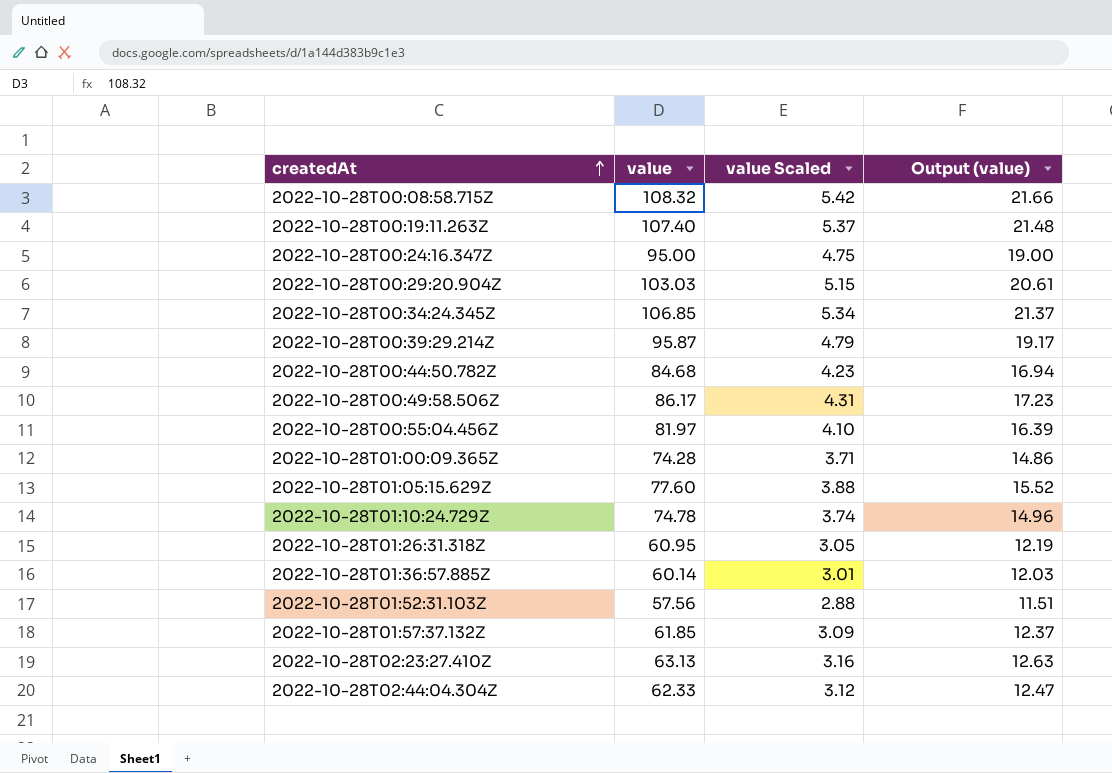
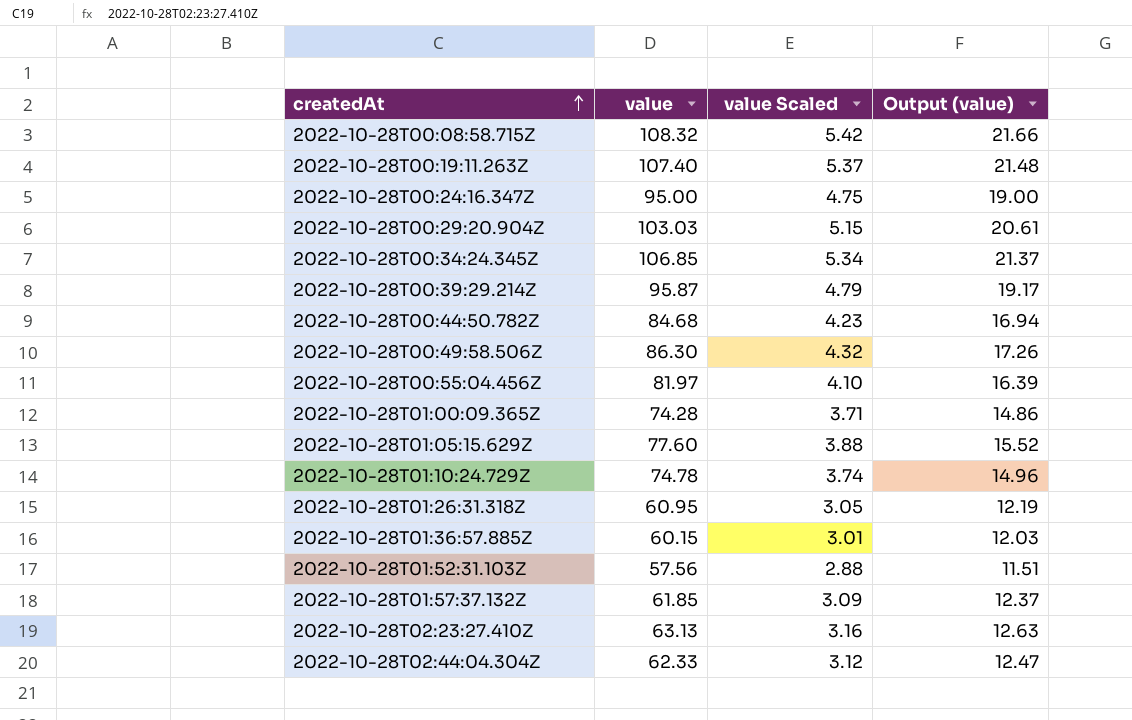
2022-10-28T00:49:58.506Z | value: 86.17 -> 86.30
2022-10-28T00:49:58.506Z | value Scaled: 4.31 -> 4.32
2022-10-28T00:49:58.506Z | Output (value): 17.23 -> 17.26
2022-10-28T01:36:57.885Z | value: 60.14 -> 60.15

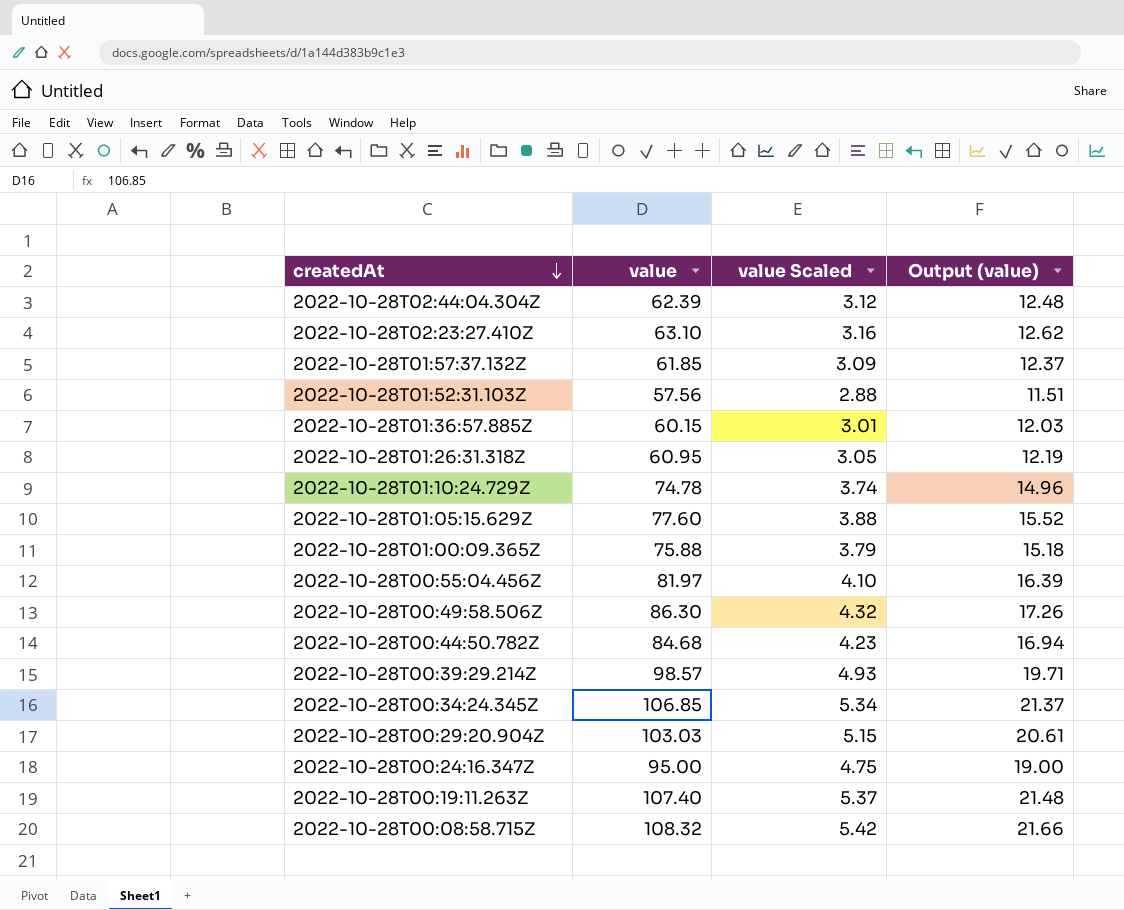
row order: createdAt ascending -> createdAt descending
2022-10-28T02:44:04.304Z | value: 62.33 -> 62.39
2022-10-28T02:44:04.304Z | Output (value): 12.47 -> 12.48
2022-10-28T02:23:27.410Z | value: 63.13 -> 63.10
2022-10-28T02:23:27.410Z | Output (value): 12.63 -> 12.62
2022-10-28T01:00:09.365Z | value: 74.28 -> 75.88
2022-10-28T01:00:09.365Z | value Scaled: 3.71 -> 3.79
2022-10-28T01:00:09.365Z | Output (value): 14.86 -> 15.18
2022-10-28T00:39:29.214Z | value: 95.87 -> 98.57
2022-10-28T00:39:29.214Z | value Scaled: 4.79 -> 4.93
2022-10-28T00:39:29.214Z | Output (value): 19.17 -> 19.71

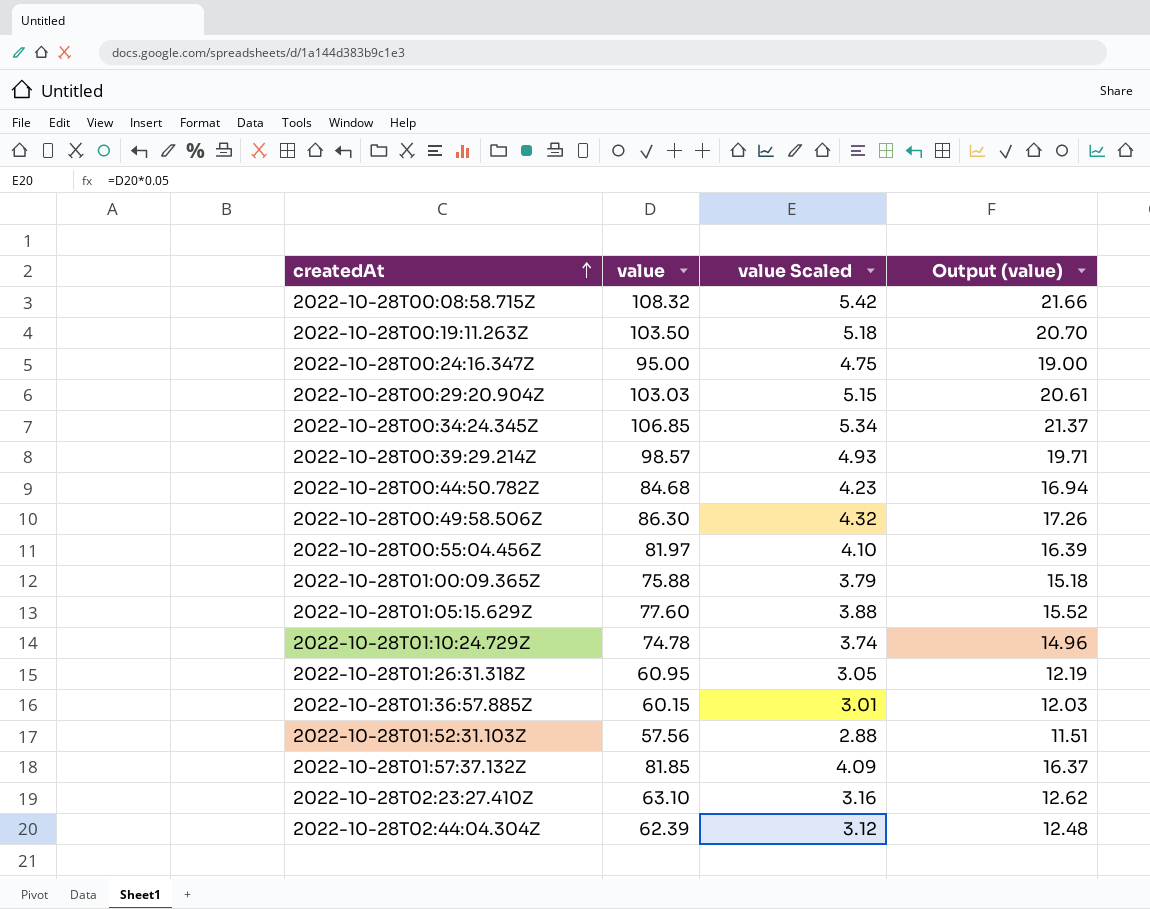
row order: createdAt descending -> createdAt ascending
2022-10-28T00:19:11.263Z | value: 107.40 -> 103.50
2022-10-28T00:19:11.263Z | value Scaled: 5.37 -> 5.18
2022-10-28T00:19:11.263Z | Output (value): 21.48 -> 20.70
2022-10-28T01:57:37.132Z | value: 61.85 -> 81.85
2022-10-28T01:57:37.132Z | value Scaled: 3.09 -> 4.09
2022-10-28T01:57:37.132Z | Output (value): 12.37 -> 16.37

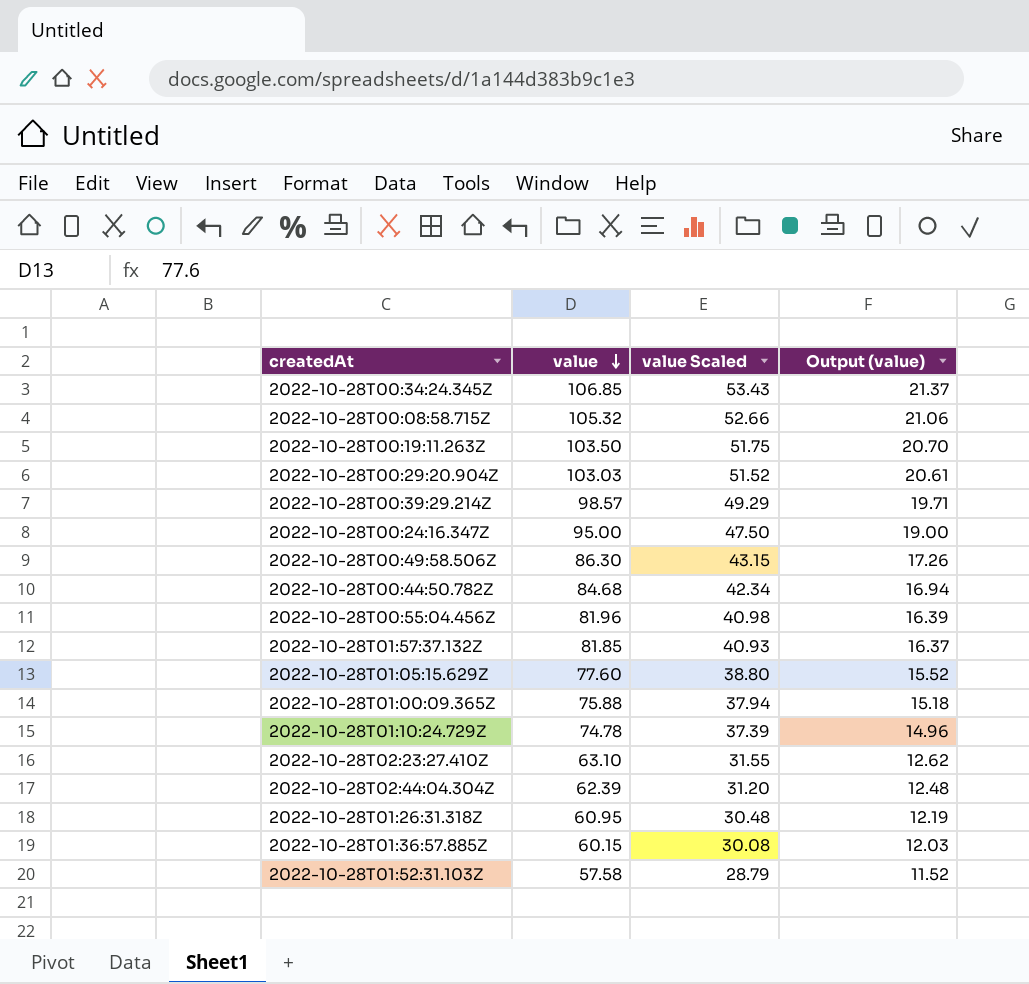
row order: createdAt ascending -> value descending
column value Scaled | formula: [value] * 0.05 -> [value] * 0.5
2022-10-28T00:08:58.715Z | value: 108.32 -> 105.32
2022-10-28T00:08:58.715Z | Output (value): 21.66 -> 21.06
2022-10-28T00:55:04.456Z | value: 81.97 -> 81.96
2022-10-28T01:52:31.103Z | value: 57.56 -> 57.58
2022-10-28T01:52:31.103Z | Output (value): 11.51 -> 11.52

